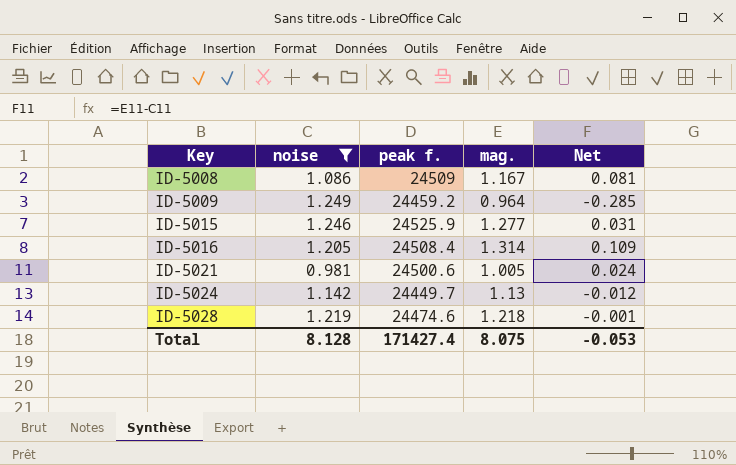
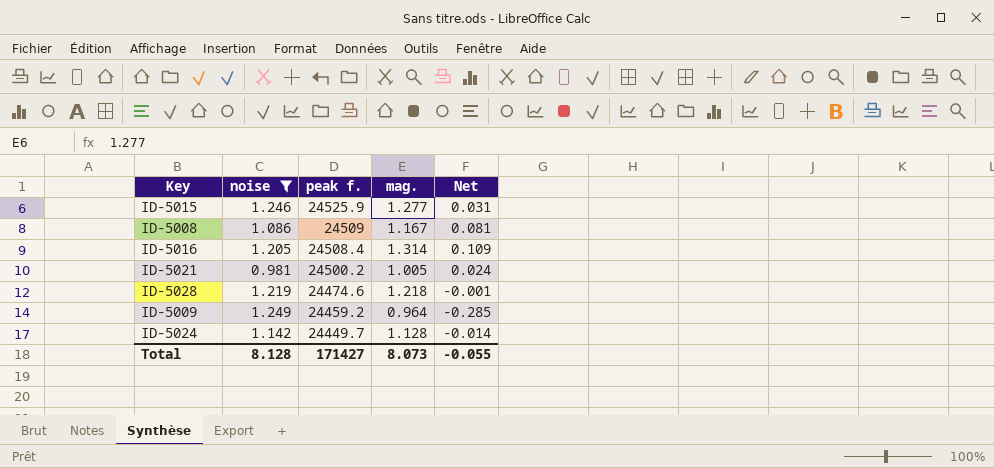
row order: Key ascending -> peak f. descending
ID-5021 | peak f.: 24500.6 -> 24500.2
ID-5024 | mag.: 1.13 -> 1.128
ID-5024 | Net: -0.012 -> -0.014
Total | peak f.: 171427.4 -> 171427
Total | mag.: 8.075 -> 8.073
Total | Net: -0.053 -> -0.055

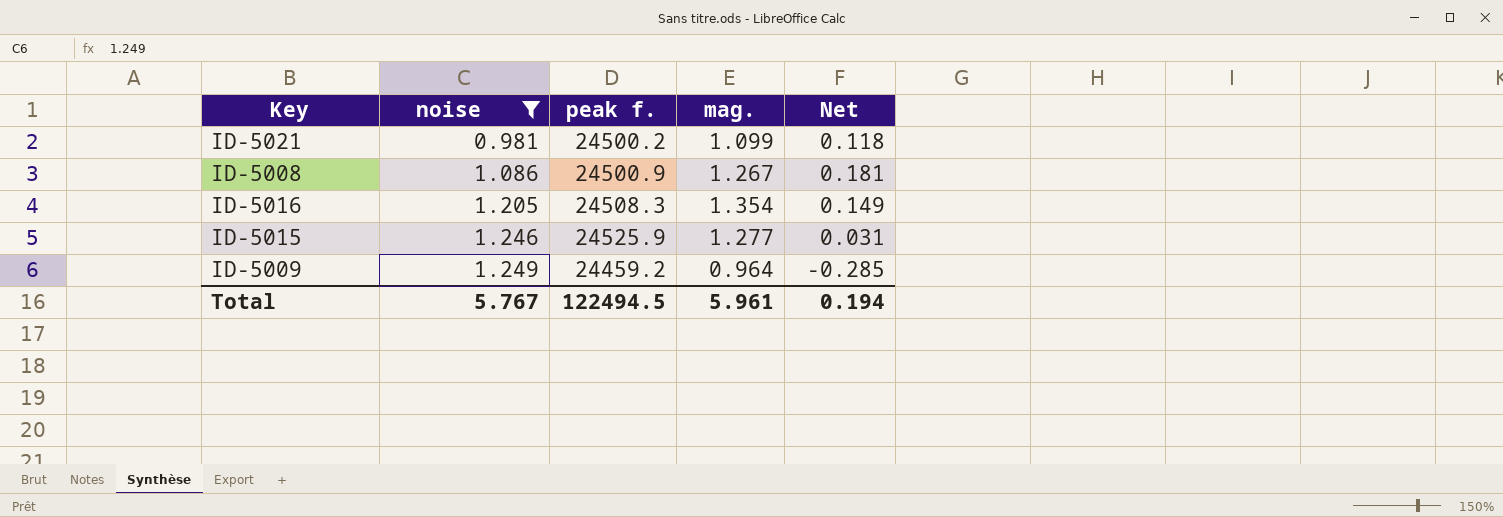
row order: peak f. descending -> noise ascending
row ID-5028: 1.219 | 24474.6 | 1.218 | -0.001 -> none
row ID-5024: 1.142 | 24449.7 | 1.128 | -0.014 -> none
ID-5021 | mag.: 1.005 -> 1.099
ID-5021 | Net: 0.024 -> 0.118
ID-5008 | peak f.: 24509 -> 24500.9
ID-5008 | mag.: 1.167 -> 1.267
ID-5008 | Net: 0.081 -> 0.181
ID-5016 | peak f.: 24508.4 -> 24508.3
ID-5016 | mag.: 1.314 -> 1.354
ID-5016 | Net: 0.109 -> 0.149
Total | noise: 8.128 -> 5.767
Total | peak f.: 171427 -> 122494.5
Total | mag.: 8.073 -> 5.961
Total | Net: -0.055 -> 0.194

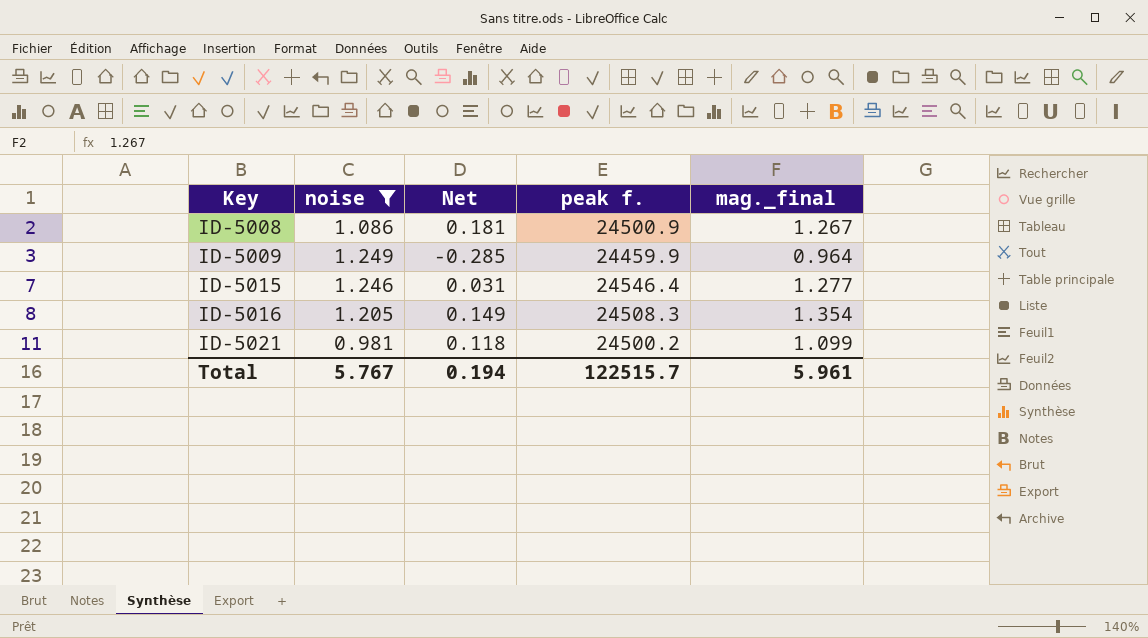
row order: noise ascending -> Key ascending
column Net | position: 5 -> 3
column name: mag. -> mag._final
ID-5009 | peak f.: 24459.2 -> 24459.9
ID-5015 | peak f.: 24525.9 -> 24546.4
Total | peak f.: 122494.5 -> 122515.7

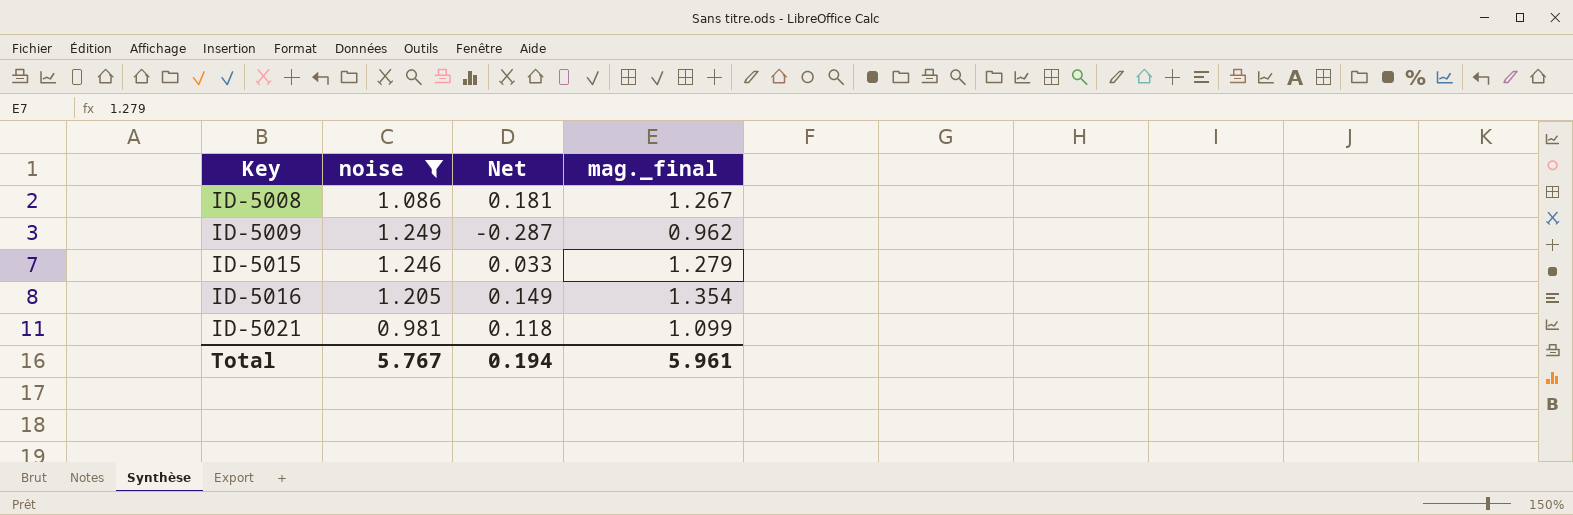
column peak f. | position: 4 -> none
ID-5009 | Net: -0.285 -> -0.287
ID-5009 | mag._final: 0.964 -> 0.962
ID-5015 | Net: 0.031 -> 0.033
ID-5015 | mag._final: 1.277 -> 1.279

